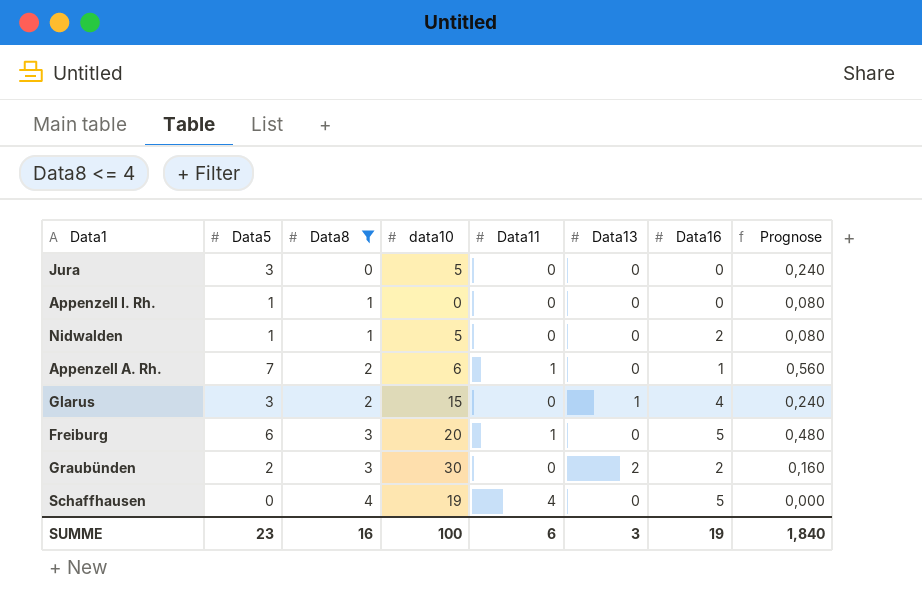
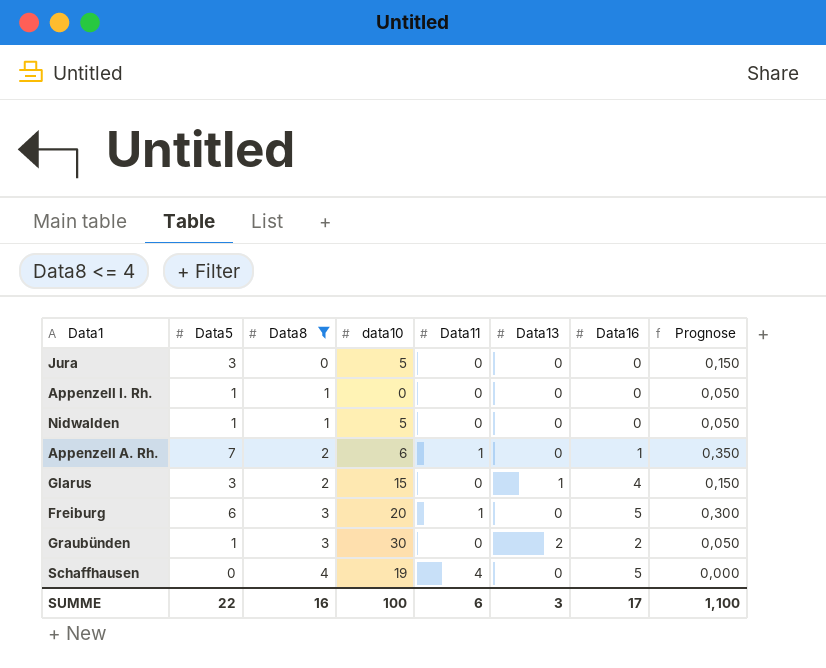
column Prognose | formula: [Data5] * 0,08 -> [Data5] * 0,05
Nidwalden | Data16: 2 -> 0
Graubünden | Data5: 2 -> 1
SUMME | Data5: 23 -> 22
SUMME | Data16: 19 -> 17
SUMME | Prognose: 1,840 -> 1,100

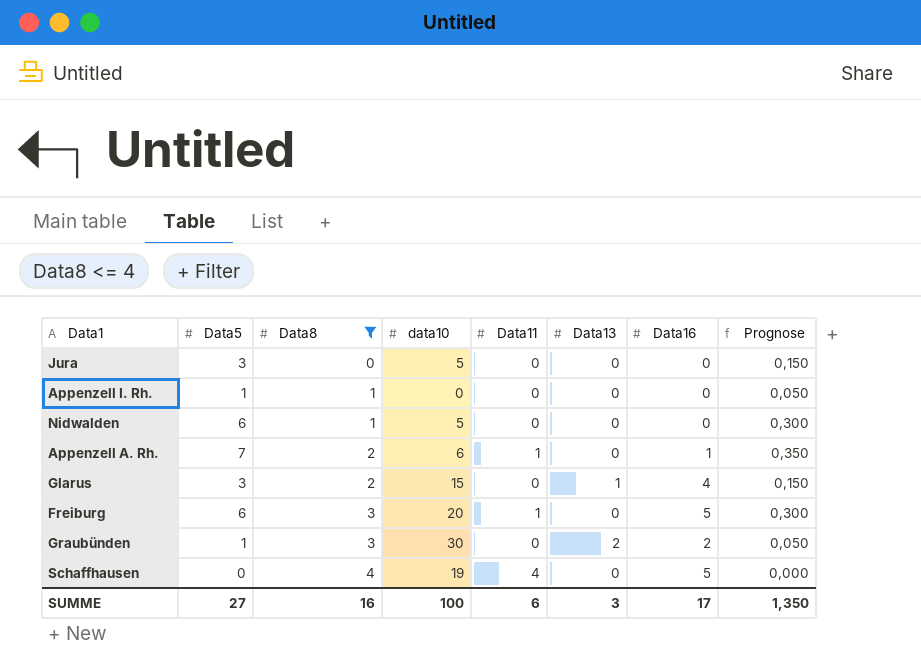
Nidwalden | Data5: 1 -> 6
Nidwalden | Prognose: 0,050 -> 0,300
SUMME | Data5: 22 -> 27
SUMME | Prognose: 1,100 -> 1,350

